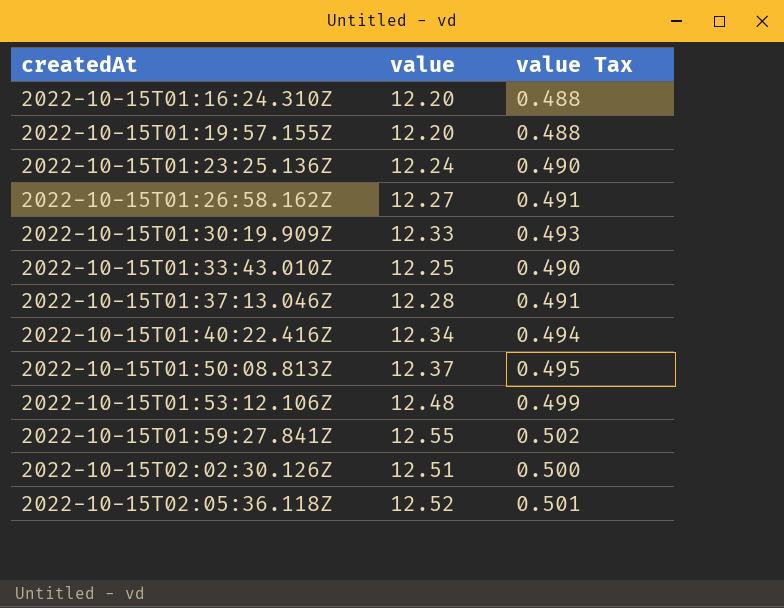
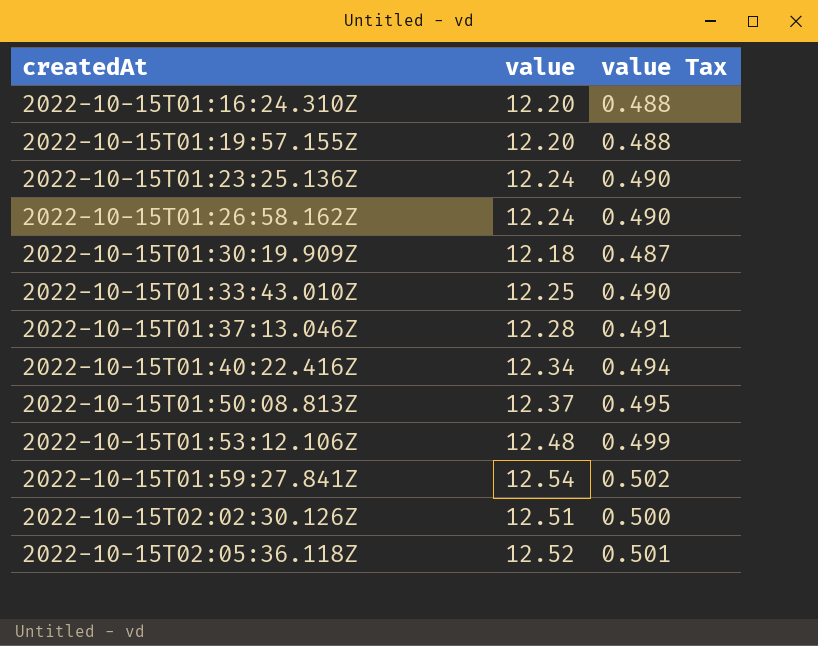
2022-10-15T01:26:58.162Z | value: 12.27 -> 12.24
2022-10-15T01:26:58.162Z | value Tax: 0.491 -> 0.490
2022-10-15T01:30:19.909Z | value: 12.33 -> 12.18
2022-10-15T01:30:19.909Z | value Tax: 0.493 -> 0.487
2022-10-15T01:59:27.841Z | value: 12.55 -> 12.54

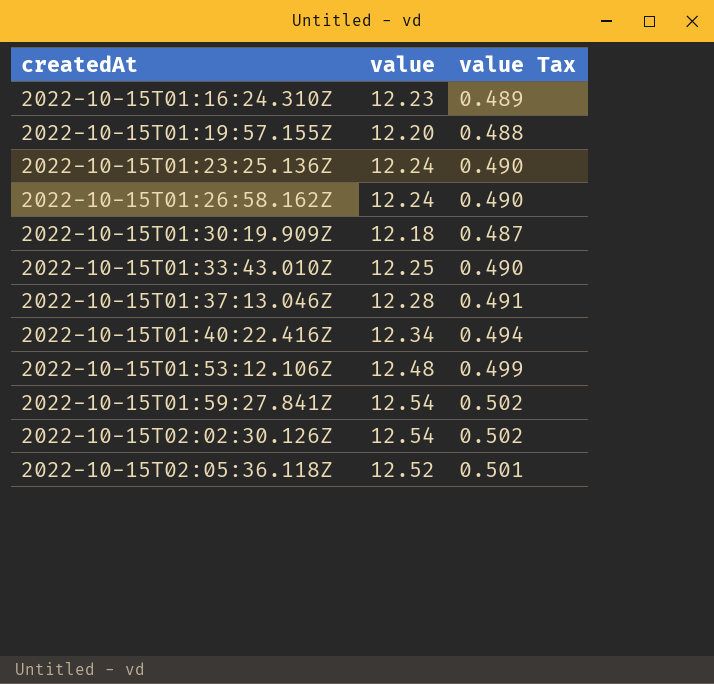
row 2022-10-15T01:50:08.813Z: 12.37 | 0.495 -> none
2022-10-15T01:16:24.310Z | value: 12.20 -> 12.23
2022-10-15T01:16:24.310Z | value Tax: 0.488 -> 0.489
2022-10-15T02:02:30.126Z | value: 12.51 -> 12.54
2022-10-15T02:02:30.126Z | value Tax: 0.500 -> 0.502

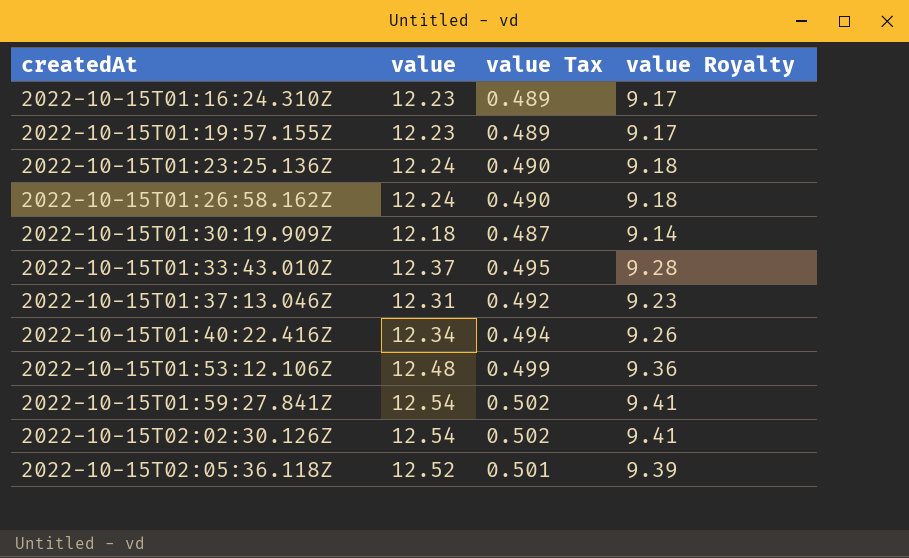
column value Royalty | formula: none -> [value] * 0.75
2022-10-15T01:19:57.155Z | value: 12.20 -> 12.23
2022-10-15T01:19:57.155Z | value Tax: 0.488 -> 0.489
2022-10-15T01:33:43.010Z | value: 12.25 -> 12.37
2022-10-15T01:33:43.010Z | value Tax: 0.490 -> 0.495
2022-10-15T01:37:13.046Z | value: 12.28 -> 12.31
2022-10-15T01:37:13.046Z | value Tax: 0.491 -> 0.492

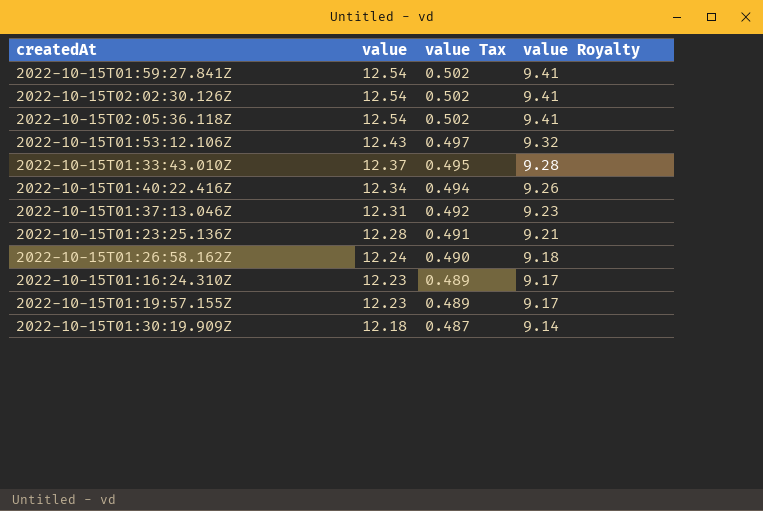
row order: createdAt ascending -> value descending
2022-10-15T02:05:36.118Z | value: 12.52 -> 12.54
2022-10-15T02:05:36.118Z | value Tax: 0.501 -> 0.502
2022-10-15T02:05:36.118Z | value Royalty: 9.39 -> 9.41
2022-10-15T01:53:12.106Z | value: 12.48 -> 12.43
2022-10-15T01:53:12.106Z | value Tax: 0.499 -> 0.497
2022-10-15T01:53:12.106Z | value Royalty: 9.36 -> 9.32
2022-10-15T01:23:25.136Z | value: 12.24 -> 12.28
2022-10-15T01:23:25.136Z | value Tax: 0.490 -> 0.491
2022-10-15T01:23:25.136Z | value Royalty: 9.18 -> 9.21

